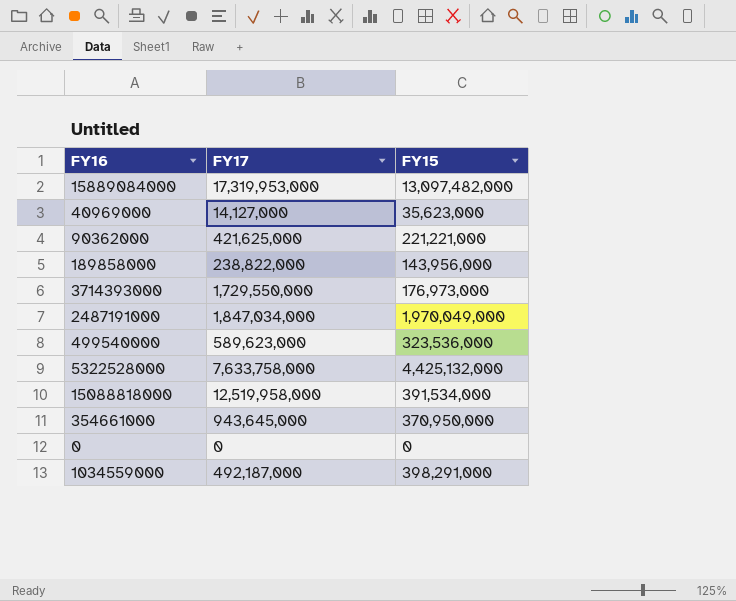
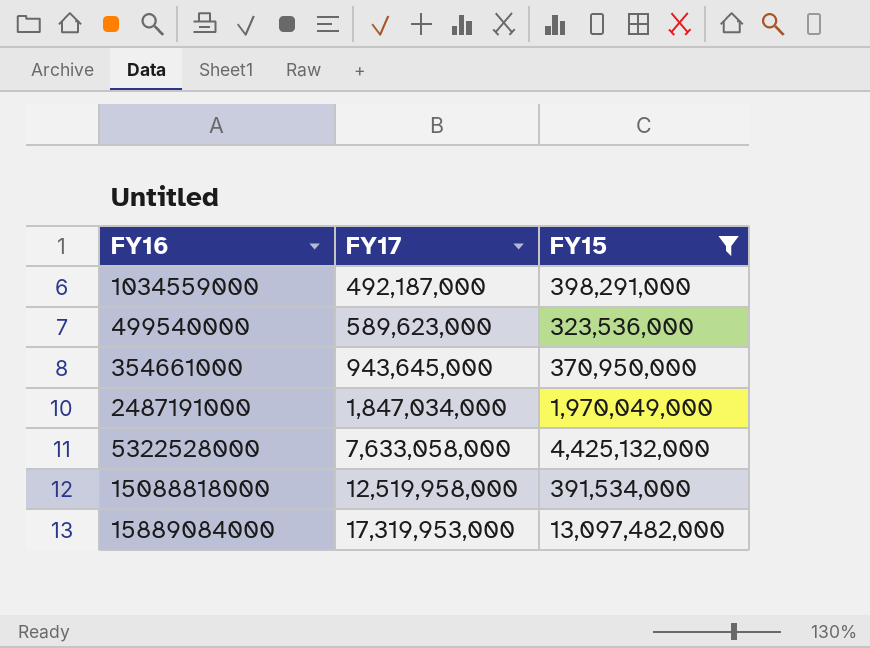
filter: none -> FY15 >= 323,536,000
row order: none -> FY17 ascending
5322528000 | FY17: 7,633,758,000 -> 7,633,058,000

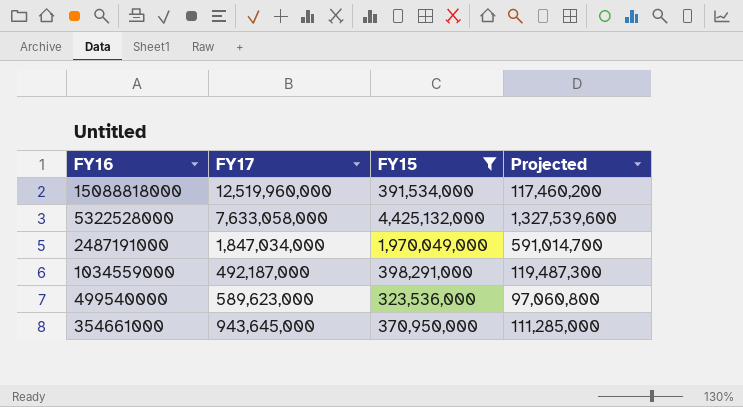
row order: FY17 ascending -> FY16 descending
column Projected | formula: none -> [FY15] * 0.3
row 15889084000: 17,319,953,000 | 13,097,482,000 -> none
15088818000 | FY17: 12,519,958,000 -> 12,519,960,000

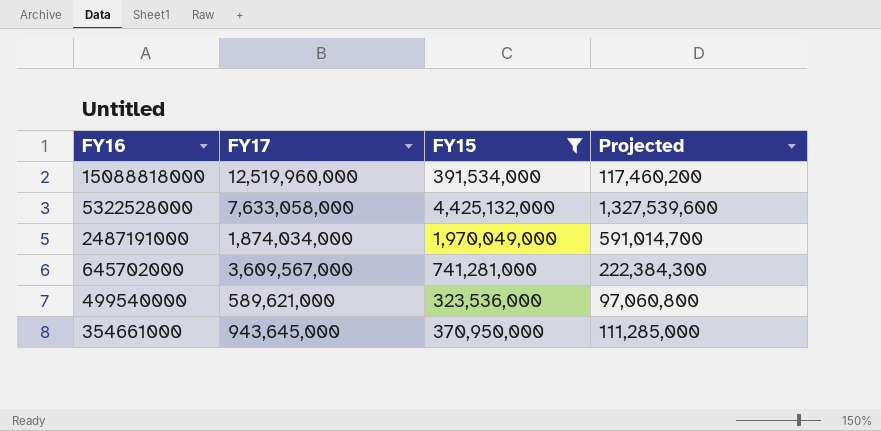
row 1034559000: 492,187,000 | 398,291,000 | 119,487,300 -> none
2487191000 | FY17: 1,847,034,000 -> 1,874,034,000
row 645702000: none -> 3,609,567,000 | 741,281,000 | 222,384,300
499540000 | FY17: 589,623,000 -> 589,621,000

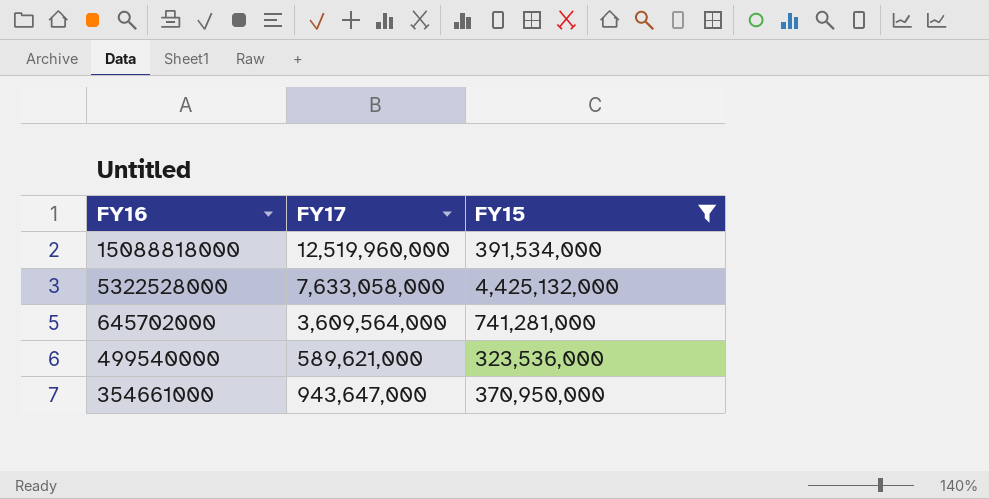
column Projected | formula: [FY15] * 0.3 -> none
row 2487191000: 1,874,034,000 | 1,970,049,000 | 591,014,700 -> none
645702000 | FY17: 3,609,567,000 -> 3,609,564,000
354661000 | FY17: 943,645,000 -> 943,647,000

